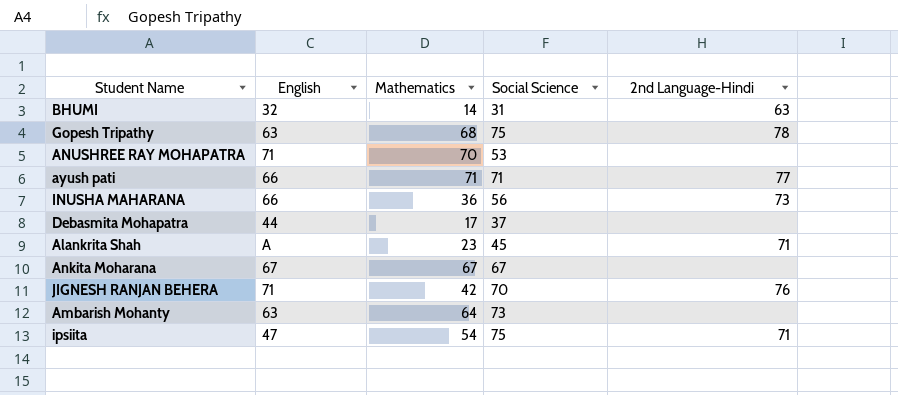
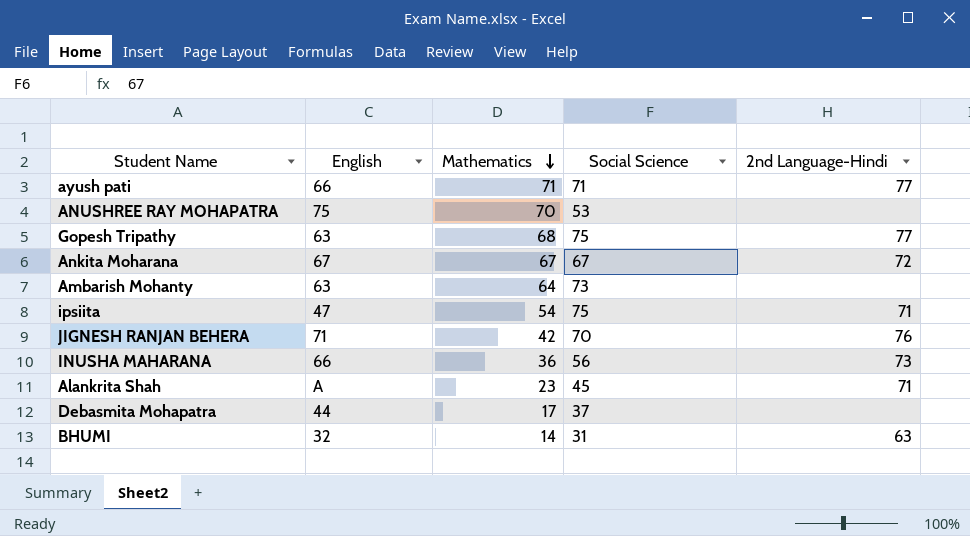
row order: none -> Mathematics descending
ANUSHREE RAY MOHAPATRA | English: 71 -> 75
Gopesh Tripathy | 2nd Language-Hindi: 78 -> 77
Ankita Moharana | 2nd Language-Hindi: none -> 72

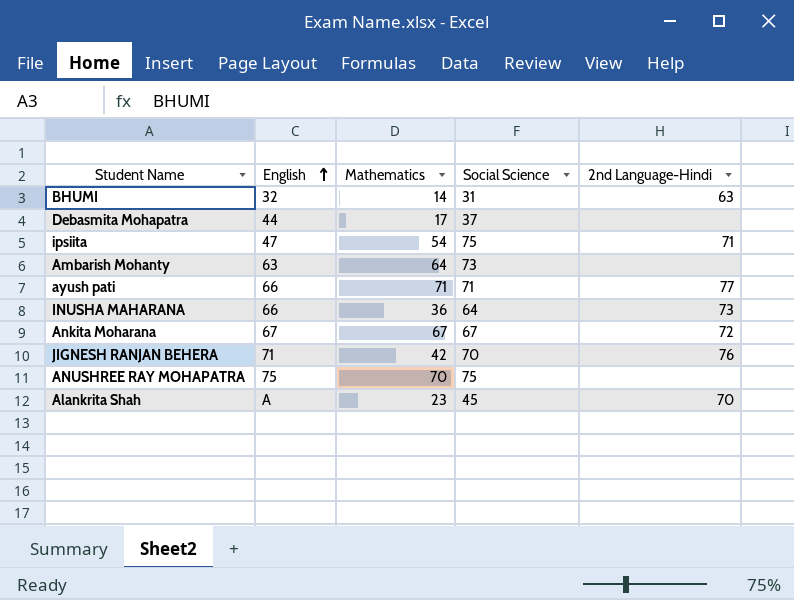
row order: Mathematics descending -> English ascending
row Gopesh Tripathy: 63 | 68 | 75 | 77 -> none
INUSHA MAHARANA | Social Science: 56 -> 64
ANUSHREE RAY MOHAPATRA | Social Science: 53 -> 75
Alankrita Shah | 2nd Language-Hindi: 71 -> 70

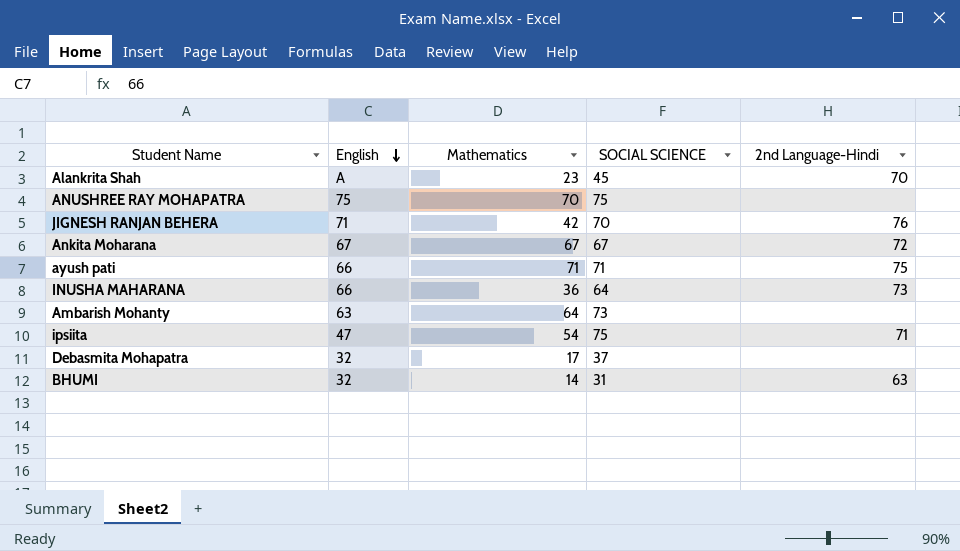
row order: English ascending -> English descending
column name: Social Science -> SOCIAL SCIENCE
ayush pati | 2nd Language-Hindi: 77 -> 75
Debasmita Mohapatra | English: 44 -> 32

